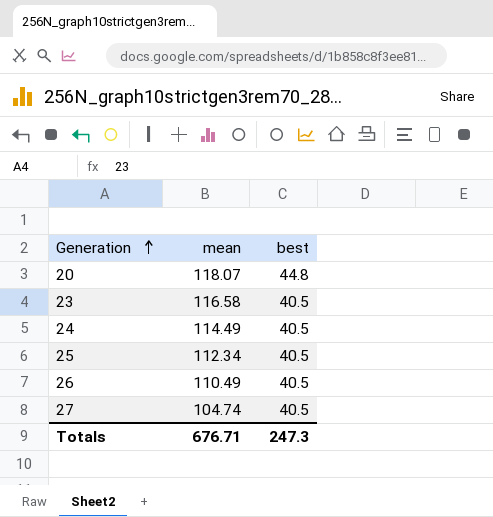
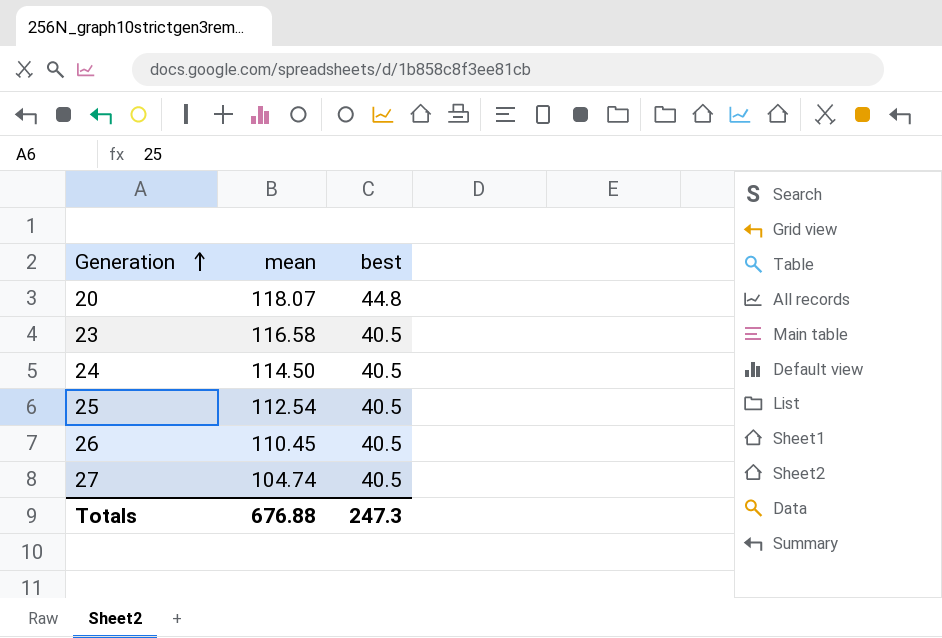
24 | mean: 114.49 -> 114.50
25 | mean: 112.34 -> 112.54
26 | mean: 110.49 -> 110.45
Totals | mean: 676.71 -> 676.88

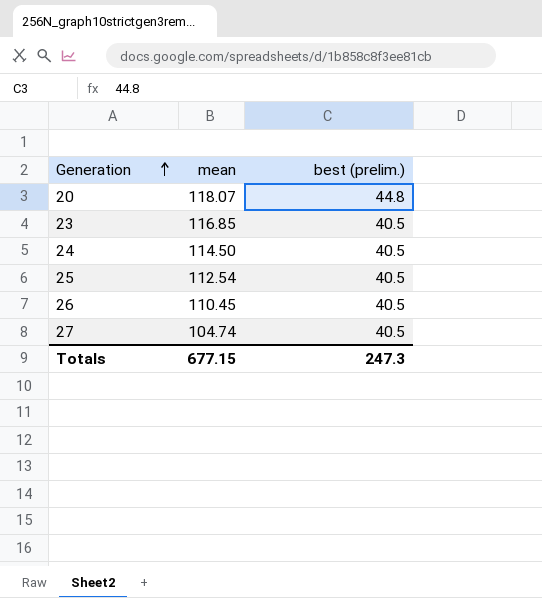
column name: best -> best (prelim.)
23 | mean: 116.58 -> 116.85
Totals | mean: 676.88 -> 677.15

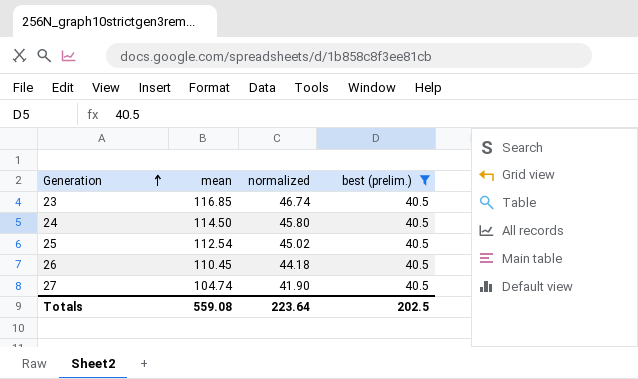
filter: none -> best (prelim.) = 40.5
column normalized | formula: none -> [mean] * 0.4
Totals | mean: 677.15 -> 559.08
Totals | best (prelim.): 247.3 -> 202.5

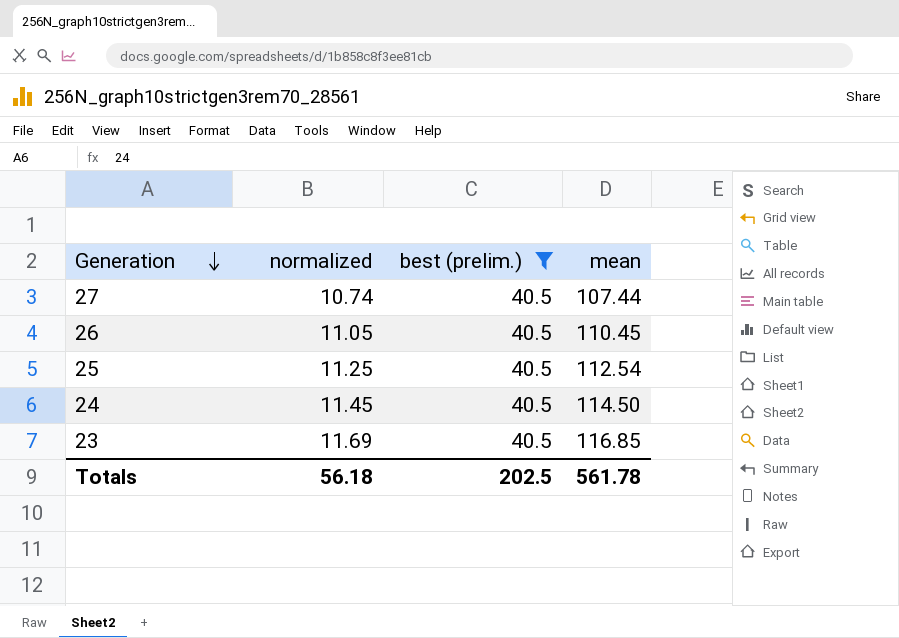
row order: Generation ascending -> Generation descending
column normalized | formula: [mean] * 0.4 -> [mean] * 0.1
column mean | position: 2 -> 4
27 | mean: 104.74 -> 107.44
Totals | normalized: 223.64 -> 56.18
Totals | mean: 559.08 -> 561.78

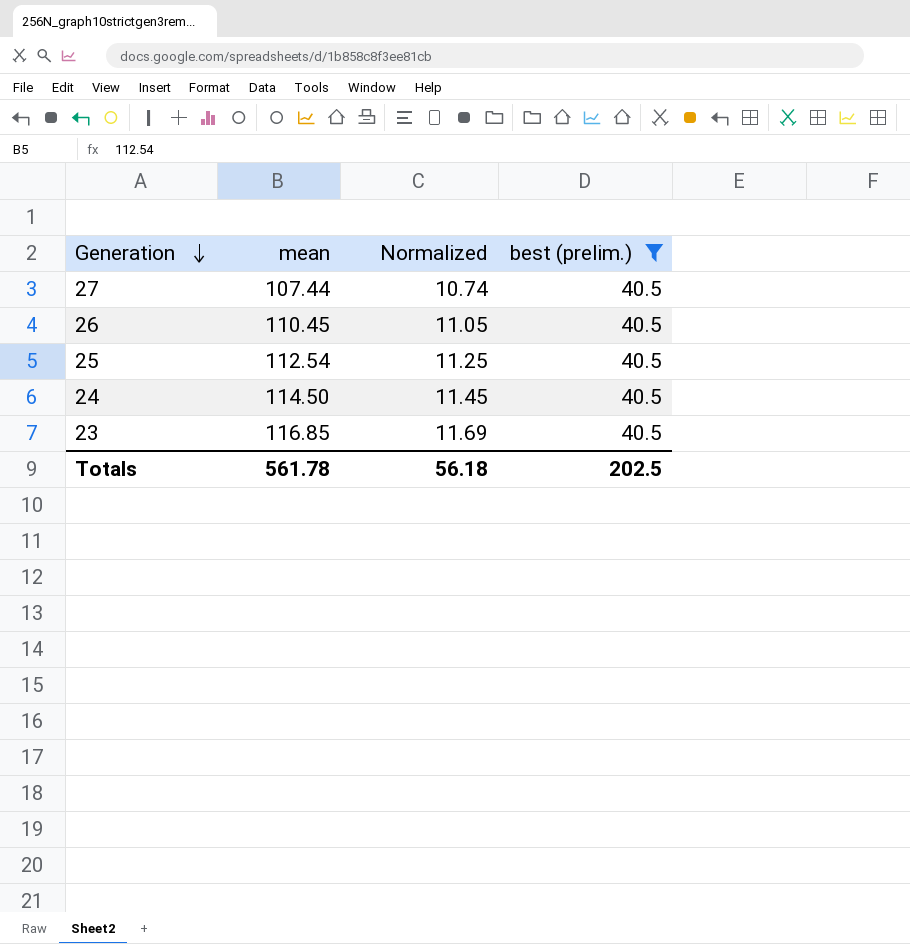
column mean | position: 4 -> 2
column name: normalized -> Normalized

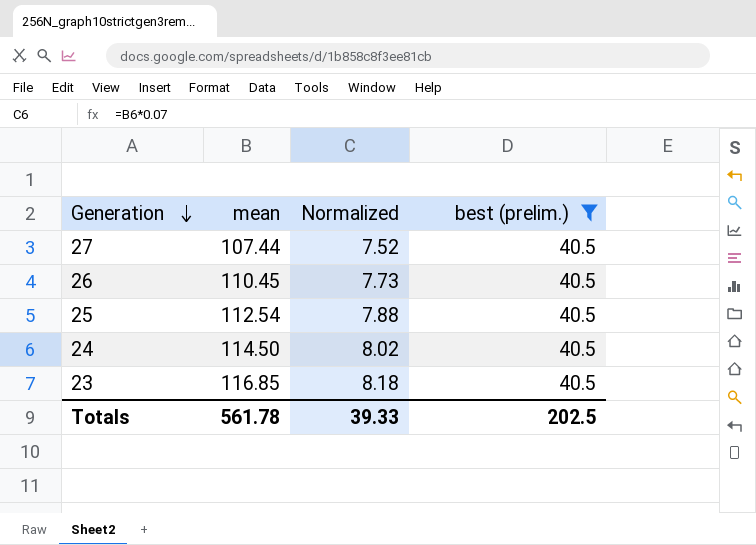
column Normalized | formula: [mean] * 0.1 -> [mean] * 0.07
Totals | Normalized: 56.18 -> 39.33

